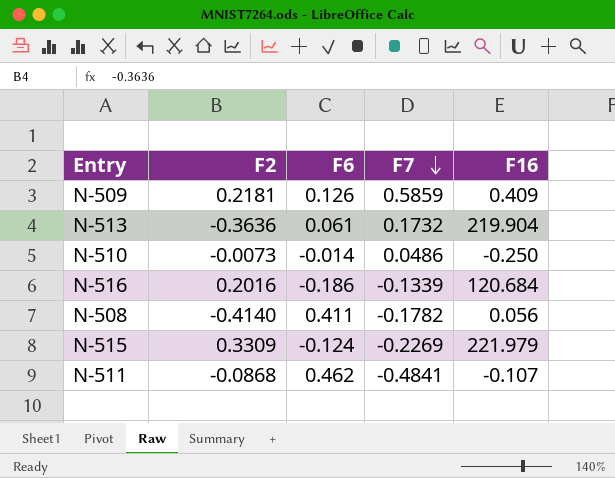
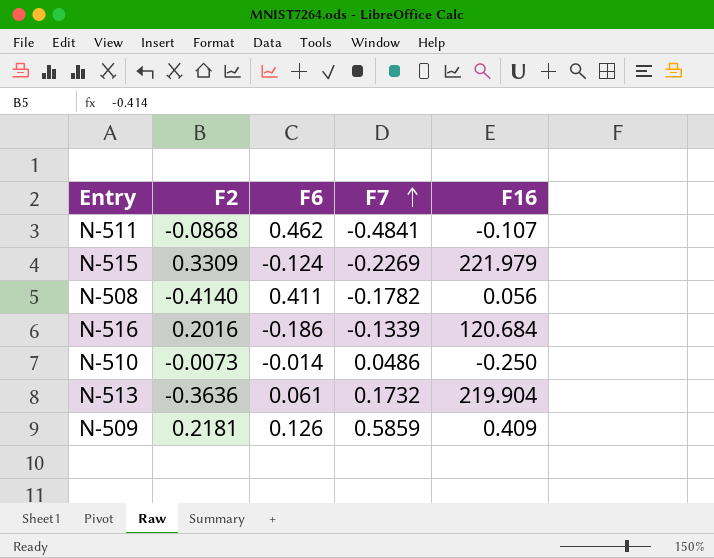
row order: F7 descending -> F7 ascending

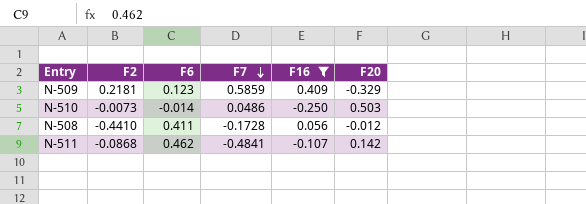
filter: none -> F16 <= 0.409
row order: F7 ascending -> F7 descending
column F20 | position: none -> 6
N-509 | F6: 0.126 -> 0.123
N-508 | F2: -0.4140 -> -0.4410
N-508 | F7: -0.1782 -> -0.1728

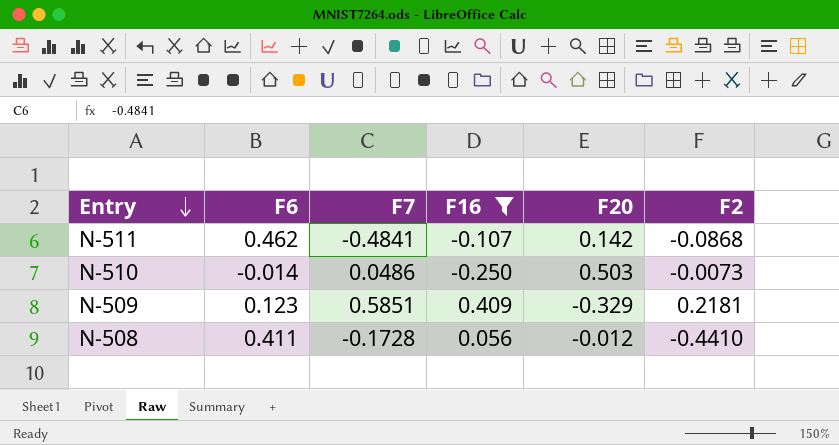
row order: F7 descending -> Entry descending
column F2 | position: 2 -> 6
N-509 | F7: 0.5859 -> 0.5851

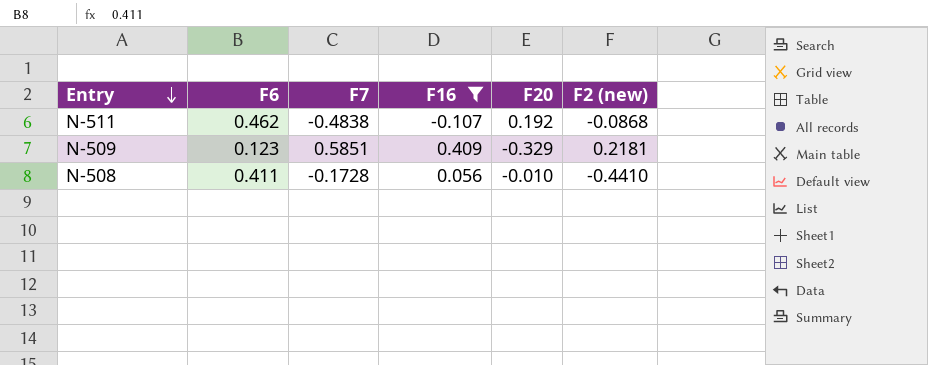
column name: F2 -> F2 (new)
row N-510: -0.014 | 0.0486 | -0.250 | 0.503 | -0.0073 -> none
N-511 | F7: -0.4841 -> -0.4838
N-511 | F20: 0.142 -> 0.192
N-508 | F20: -0.012 -> -0.010

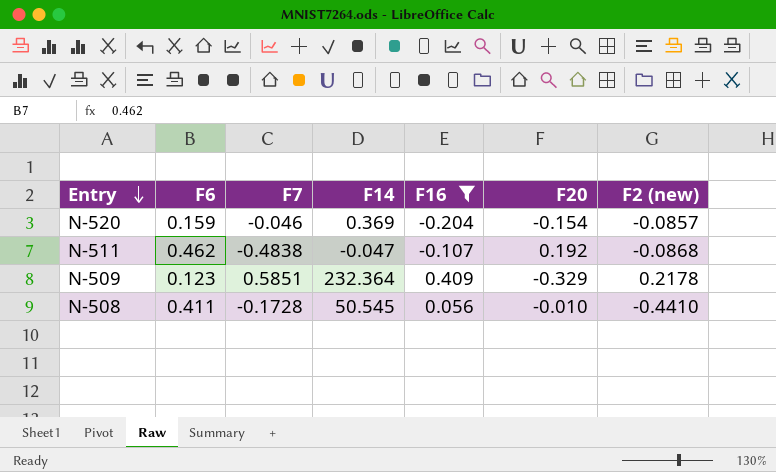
column F14 | position: none -> 4
row N-520: none -> 0.159 | -0.046 | 0.369 | -0.204 | -0.154 | -0.0857
N-509 | F2 (new): 0.2181 -> 0.2178

